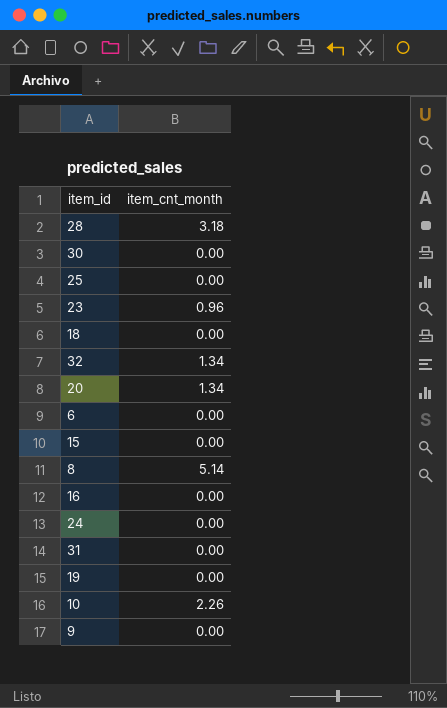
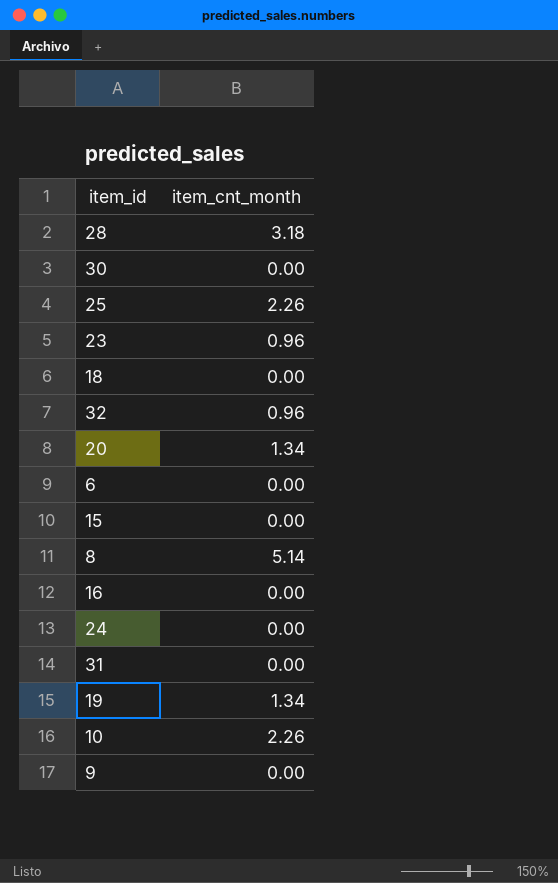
25 | item_cnt_month: 0.00 -> 2.26
32 | item_cnt_month: 1.34 -> 0.96
19 | item_cnt_month: 0.00 -> 1.34

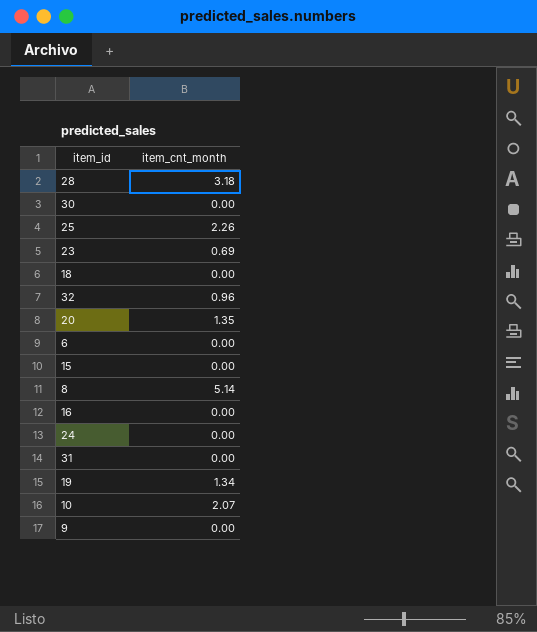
23 | item_cnt_month: 0.96 -> 0.69
20 | item_cnt_month: 1.34 -> 1.35
10 | item_cnt_month: 2.26 -> 2.07

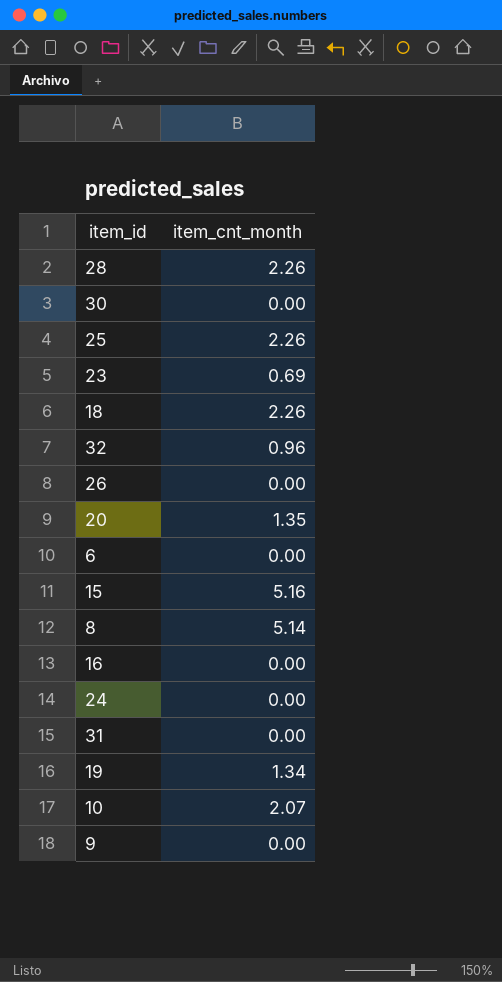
28 | item_cnt_month: 3.18 -> 2.26
18 | item_cnt_month: 0.00 -> 2.26
row 26: none -> 0.00
15 | item_cnt_month: 0.00 -> 5.16

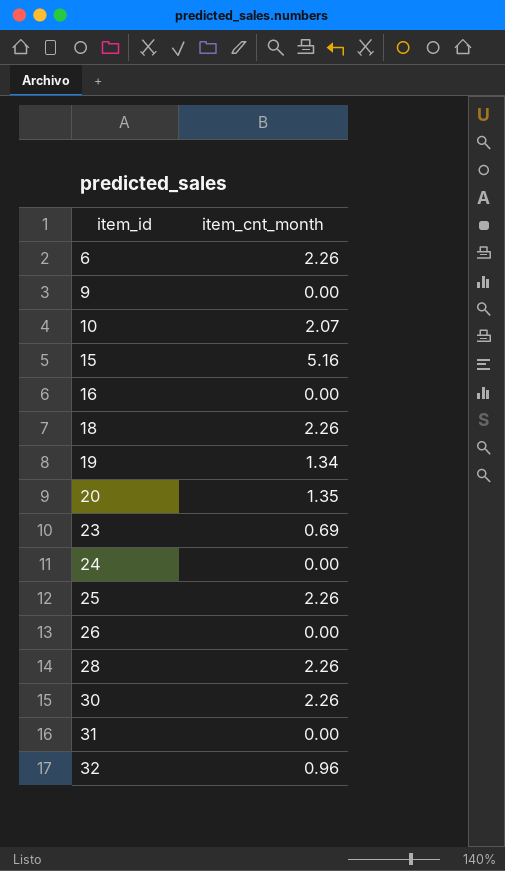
row order: none -> item_id ascending
row 8: 5.14 -> none
6 | item_cnt_month: 0.00 -> 2.26
30 | item_cnt_month: 0.00 -> 2.26

